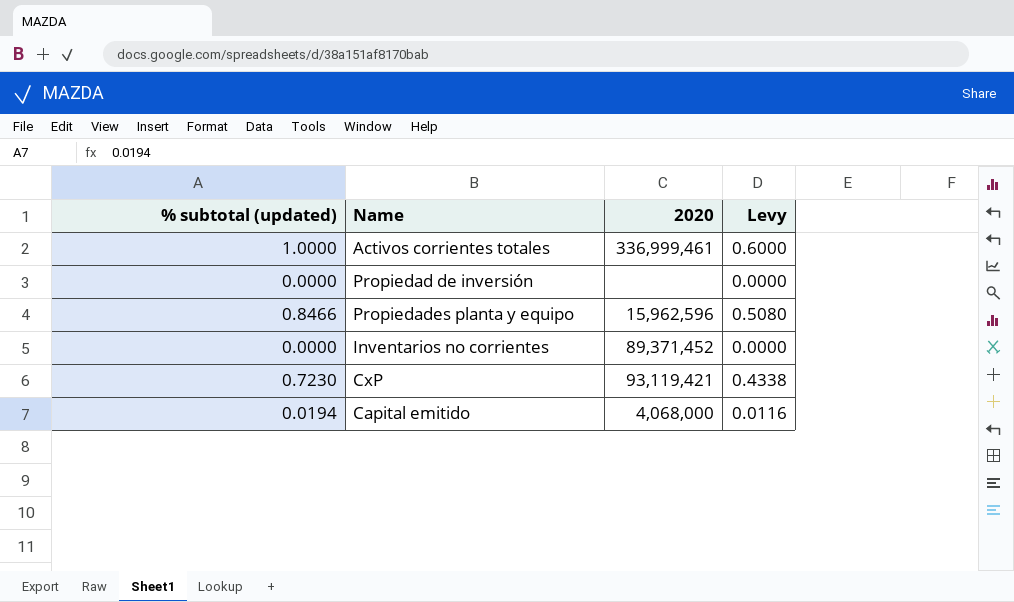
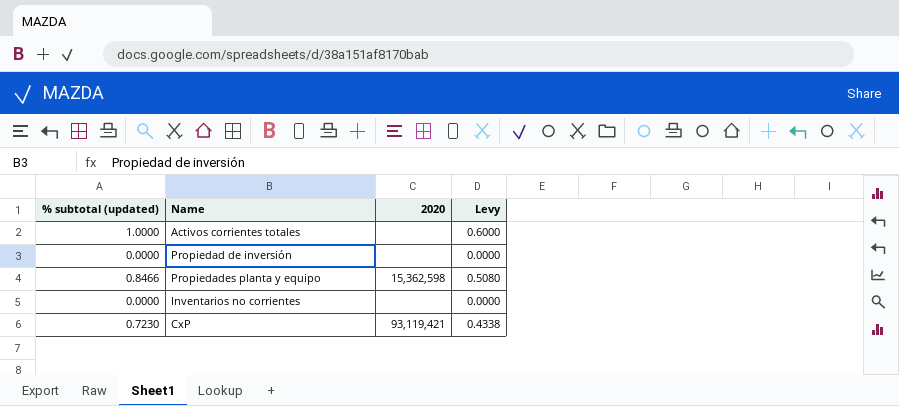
row Capital emitido: 0.0194 | 4,068,000 | 0.0116 -> none
Activos corrientes totales | 2020: 336,999,461 -> none
Propiedades planta y equipo | 2020: 15,962,596 -> 15,362,598
Inventarios no corrientes | 2020: 89,371,452 -> none

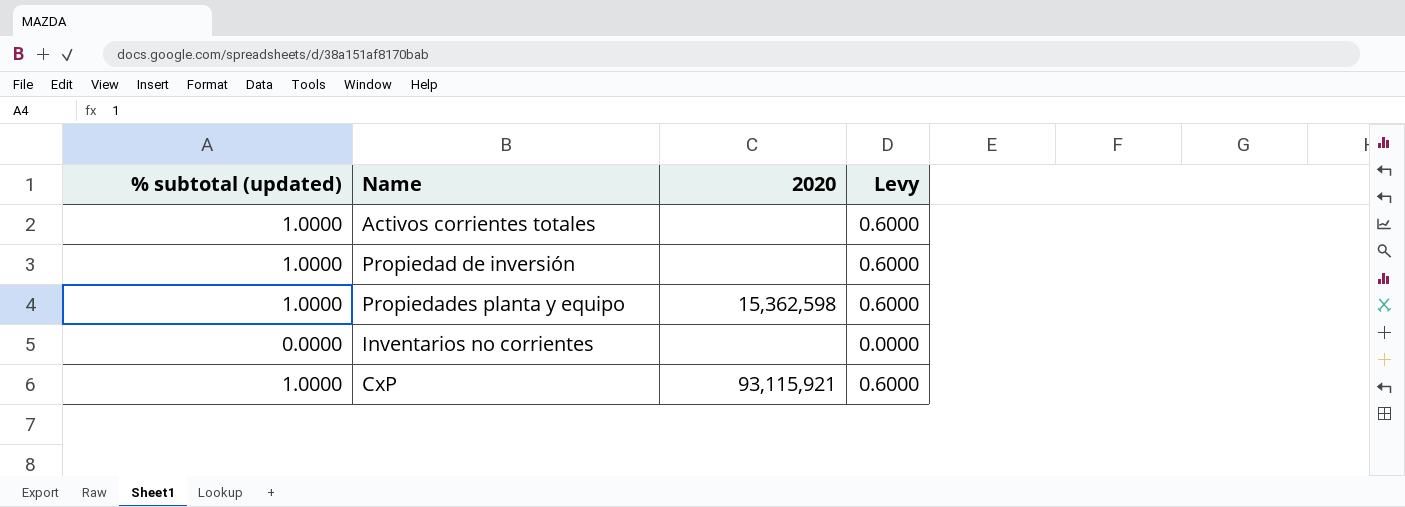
Propiedad de inversión | % subtotal (updated): 0.0000 -> 1.0000
Propiedad de inversión | Levy: 0.0000 -> 0.6000
Propiedades planta y equipo | % subtotal (updated): 0.8466 -> 1.0000
Propiedades planta y equipo | Levy: 0.5080 -> 0.6000
CxP | % subtotal (updated): 0.7230 -> 1.0000
CxP | 2020: 93,119,421 -> 93,115,921
CxP | Levy: 0.4338 -> 0.6000

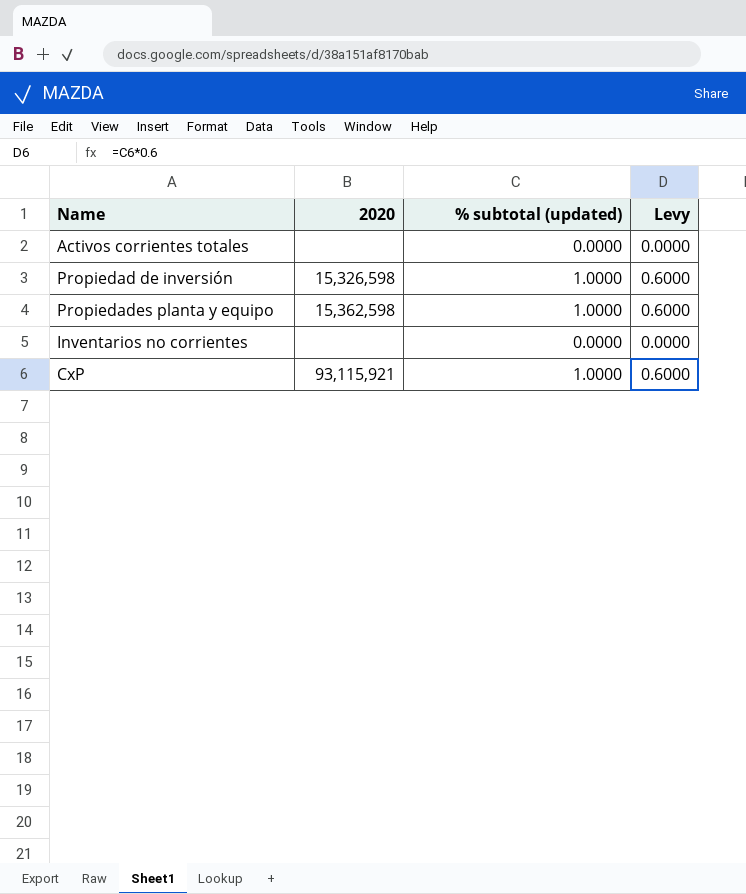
column % subtotal (updated) | position: 1 -> 3
Activos corrientes totales | % subtotal (updated): 1.0000 -> 0.0000
Activos corrientes totales | Levy: 0.6000 -> 0.0000
Propiedad de inversión | 2020: none -> 15,326,598

